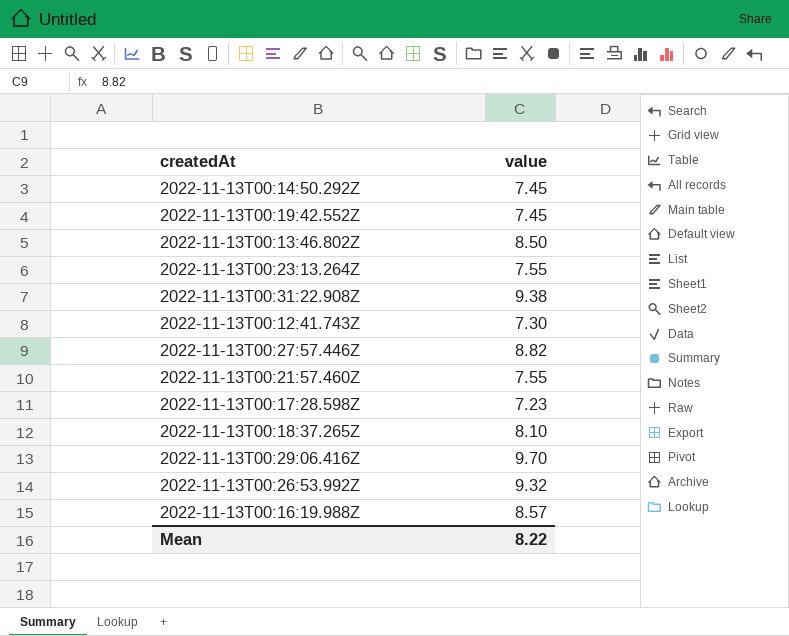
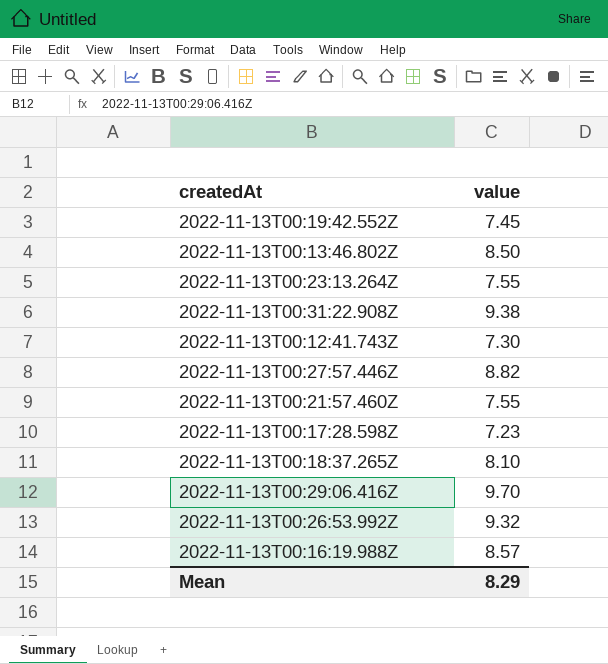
row 2022-11-13T00:14:50.292Z: 7.45 -> none
Mean | value: 8.22 -> 8.29

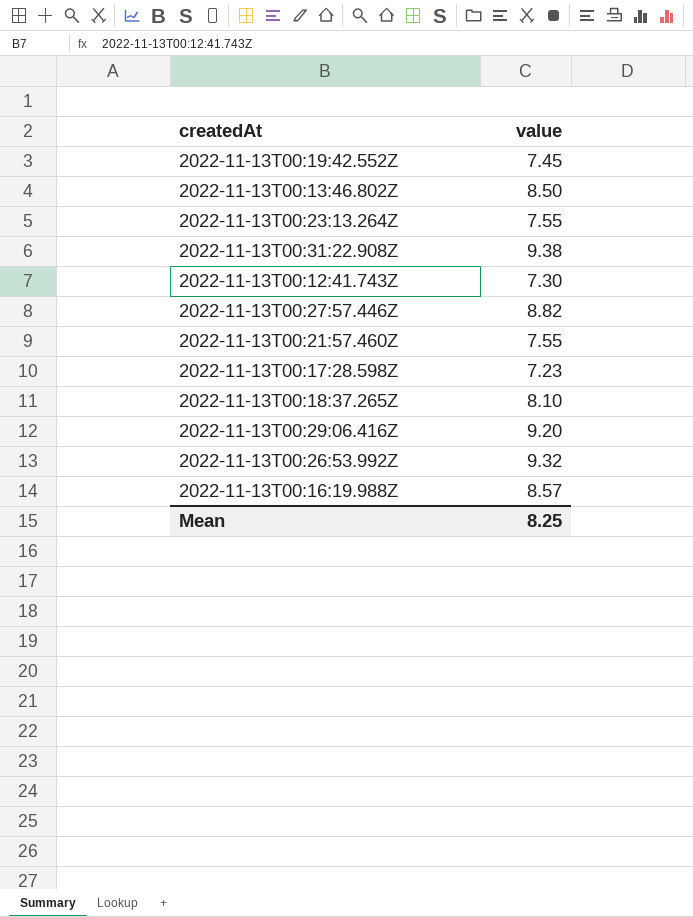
2022-11-13T00:29:06.416Z | value: 9.70 -> 9.20
Mean | value: 8.29 -> 8.25

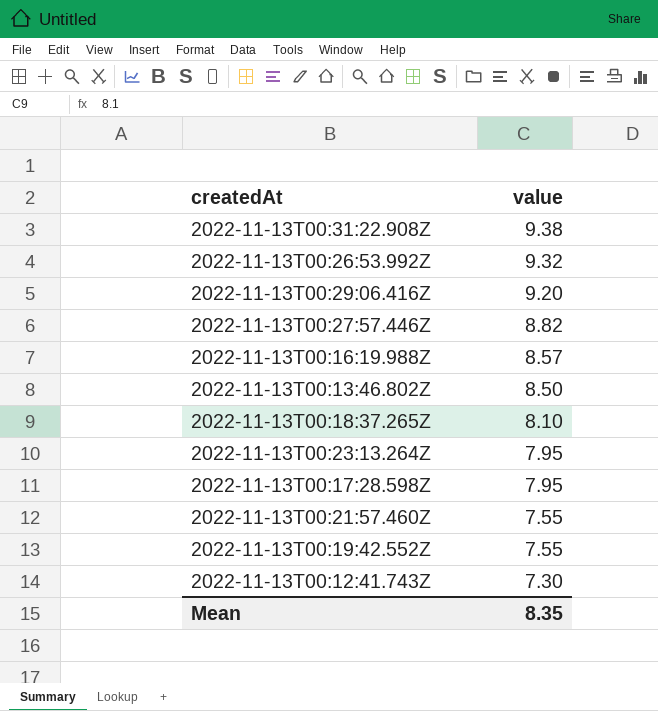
row order: none -> value descending
2022-11-13T00:23:13.264Z | value: 7.55 -> 7.95
2022-11-13T00:17:28.598Z | value: 7.23 -> 7.95
2022-11-13T00:19:42.552Z | value: 7.45 -> 7.55
Mean | value: 8.25 -> 8.35

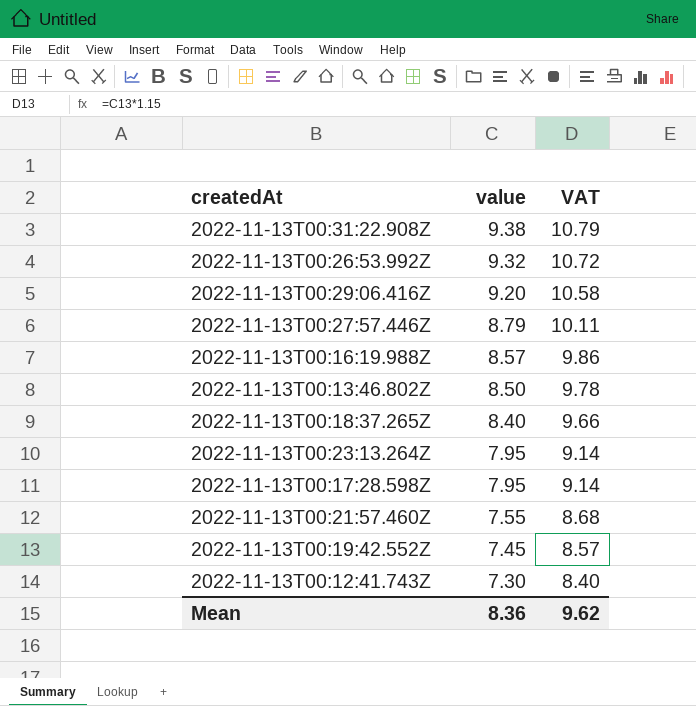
column VAT | formula: none -> [value] * 1.15
2022-11-13T00:27:57.446Z | value: 8.82 -> 8.79
2022-11-13T00:18:37.265Z | value: 8.10 -> 8.40
2022-11-13T00:19:42.552Z | value: 7.55 -> 7.45
Mean | value: 8.35 -> 8.36

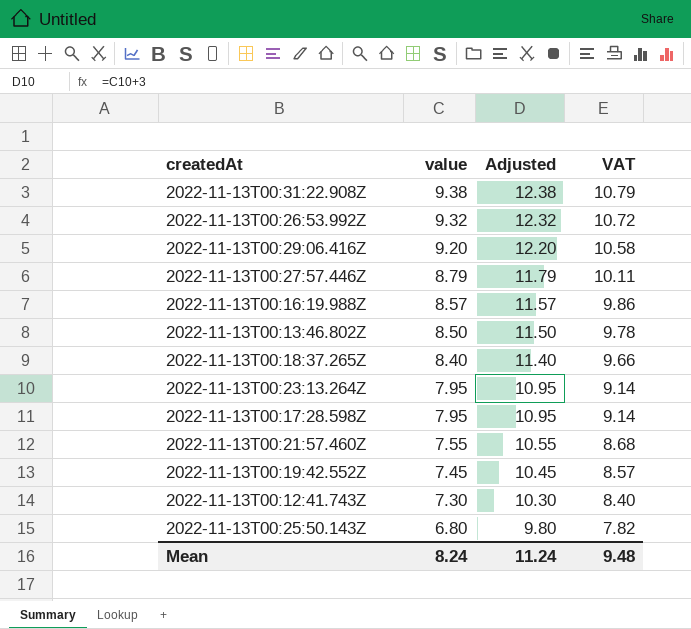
column Adjusted | formula: none -> [value] + 3
row 2022-11-13T00:25:50.143Z: none -> 6.80 | 9.80 | 7.82
Mean | value: 8.36 -> 8.24
Mean | VAT: 9.62 -> 9.48

